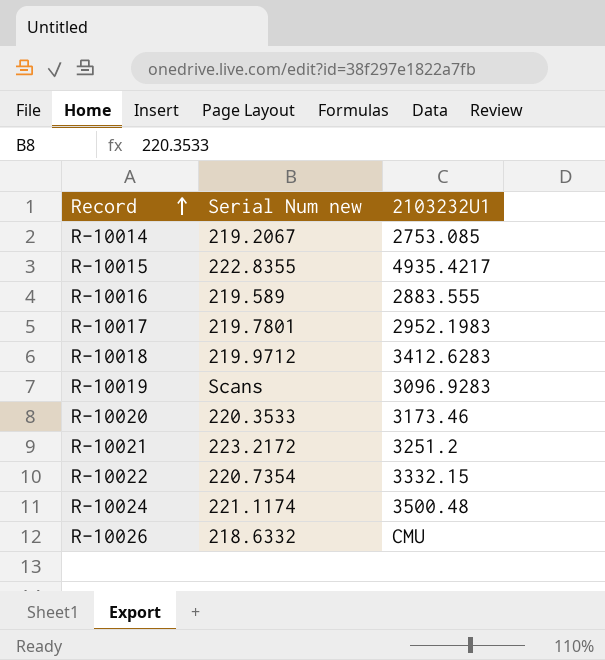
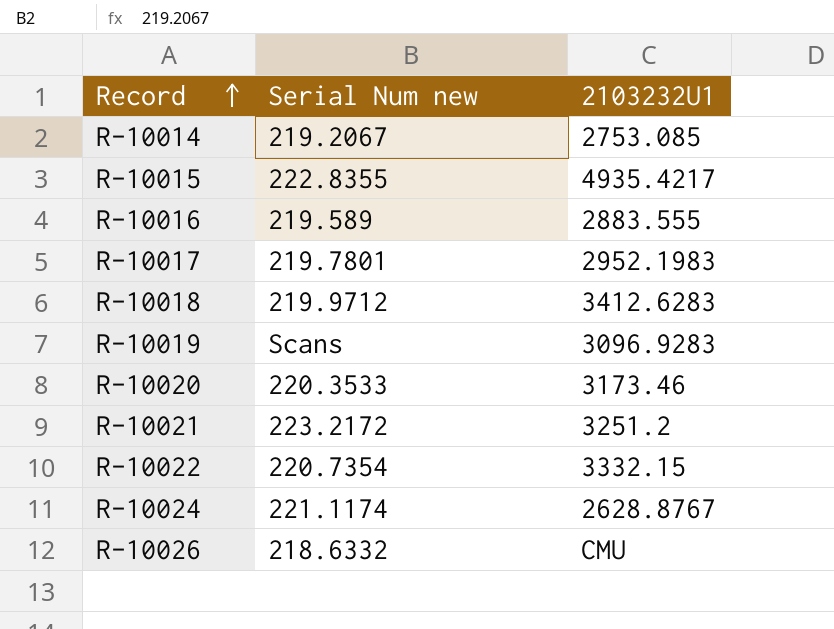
R-10024 | 2103232U1: 3500.48 -> 2628.8767

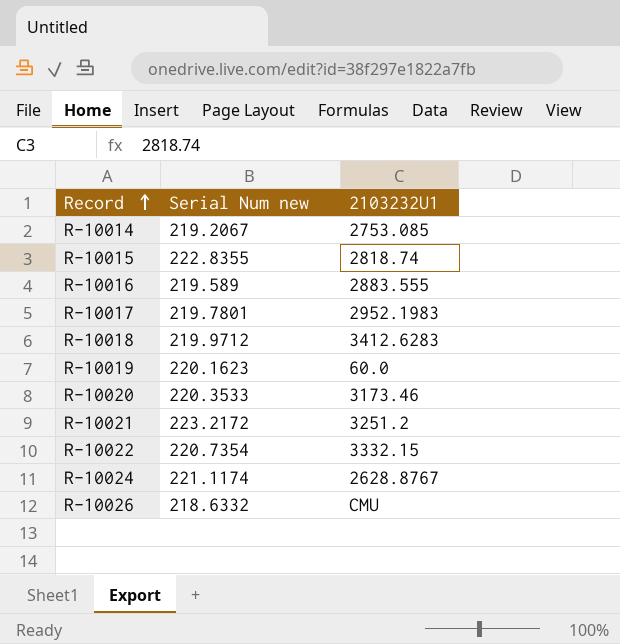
R-10015 | 2103232U1: 4935.4217 -> 2818.74
R-10019 | Serial Num new: Scans -> 220.1623
R-10019 | 2103232U1: 3096.9283 -> 60.0

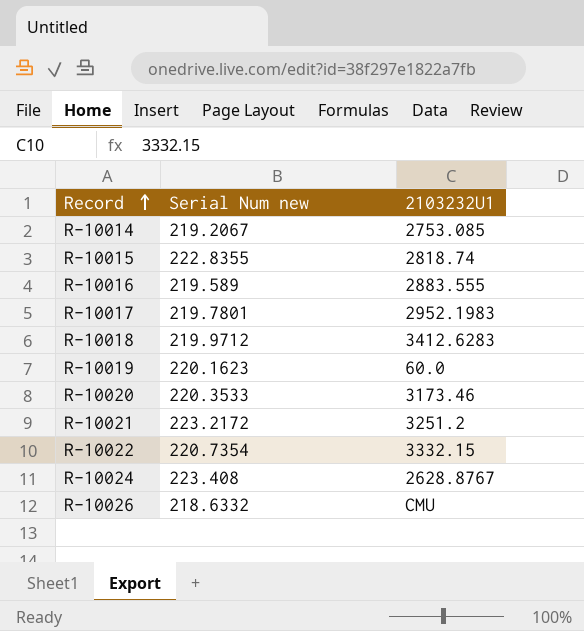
R-10024 | Serial Num new: 221.1174 -> 223.408

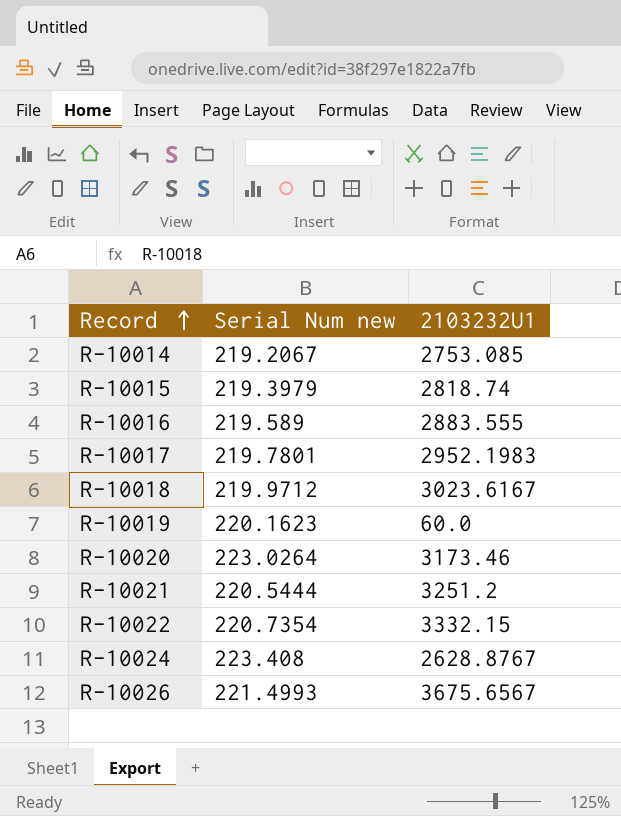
R-10015 | Serial Num new: 222.8355 -> 219.3979
R-10018 | 2103232U1: 3412.6283 -> 3023.6167
R-10020 | Serial Num new: 220.3533 -> 223.0264
R-10021 | Serial Num new: 223.2172 -> 220.5444
R-10026 | Serial Num new: 218.6332 -> 221.4993
R-10026 | 2103232U1: CMU -> 3675.6567

